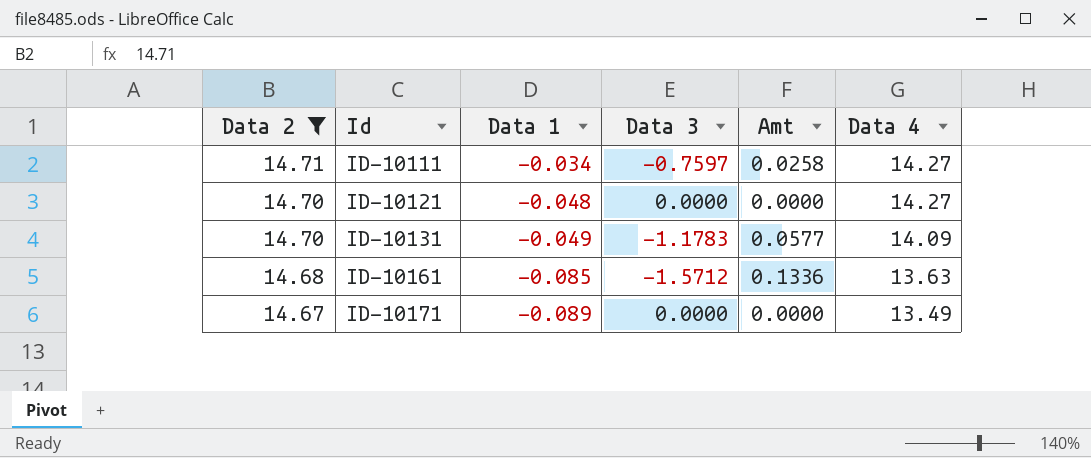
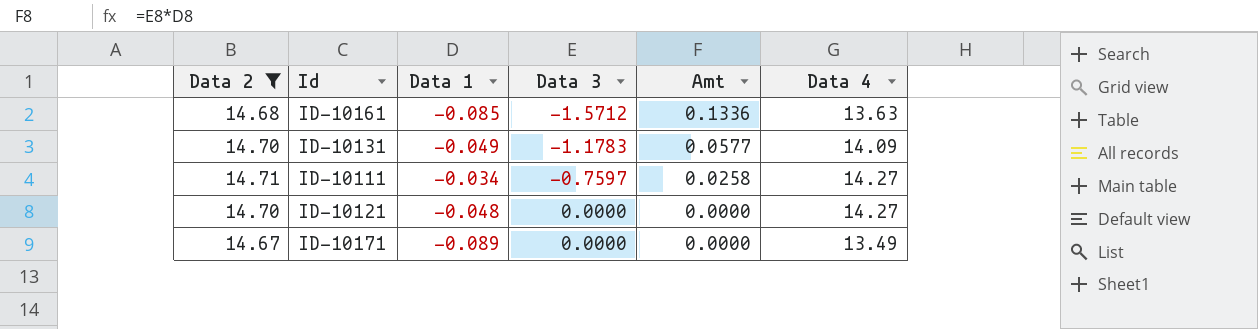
row order: Data 2 descending -> Data 3 ascending

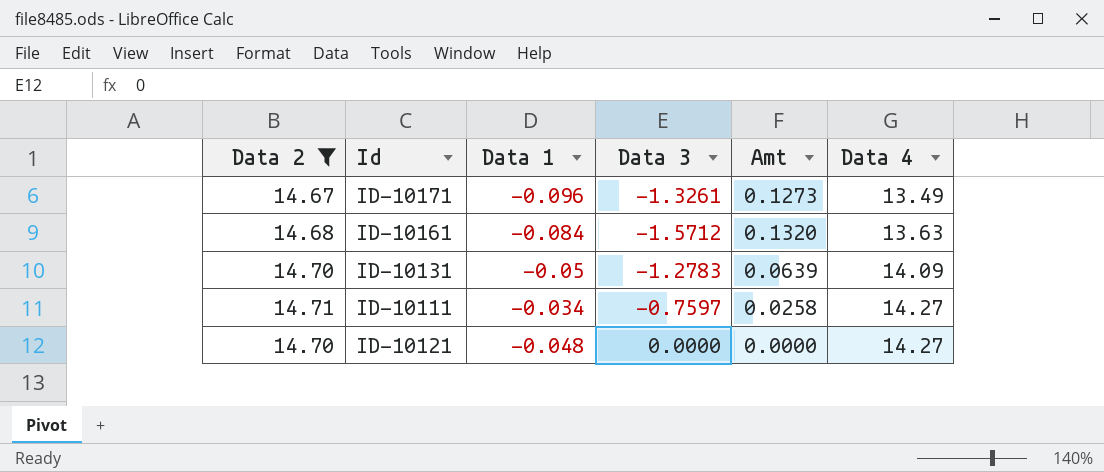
row order: Data 3 ascending -> Data 4 ascending
ID-10171 | Data 1: -0.089 -> -0.096
ID-10171 | Data 3: 0.0000 -> -1.3261
ID-10171 | Amt: 0.0000 -> 0.1273
ID-10161 | Data 1: -0.085 -> -0.084
ID-10161 | Amt: 0.1336 -> 0.1320
ID-10131 | Data 1: -0.049 -> -0.05
ID-10131 | Data 3: -1.1783 -> -1.2783
ID-10131 | Amt: 0.0577 -> 0.0639

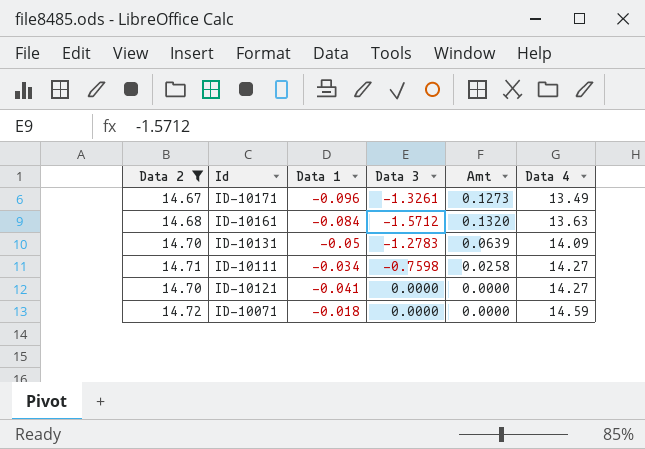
ID-10111 | Data 3: -0.7597 -> -0.7598
ID-10121 | Data 1: -0.048 -> -0.041
row ID-10071: none -> 14.72 | -0.018 | 0.0000 | 0.0000 | 14.59

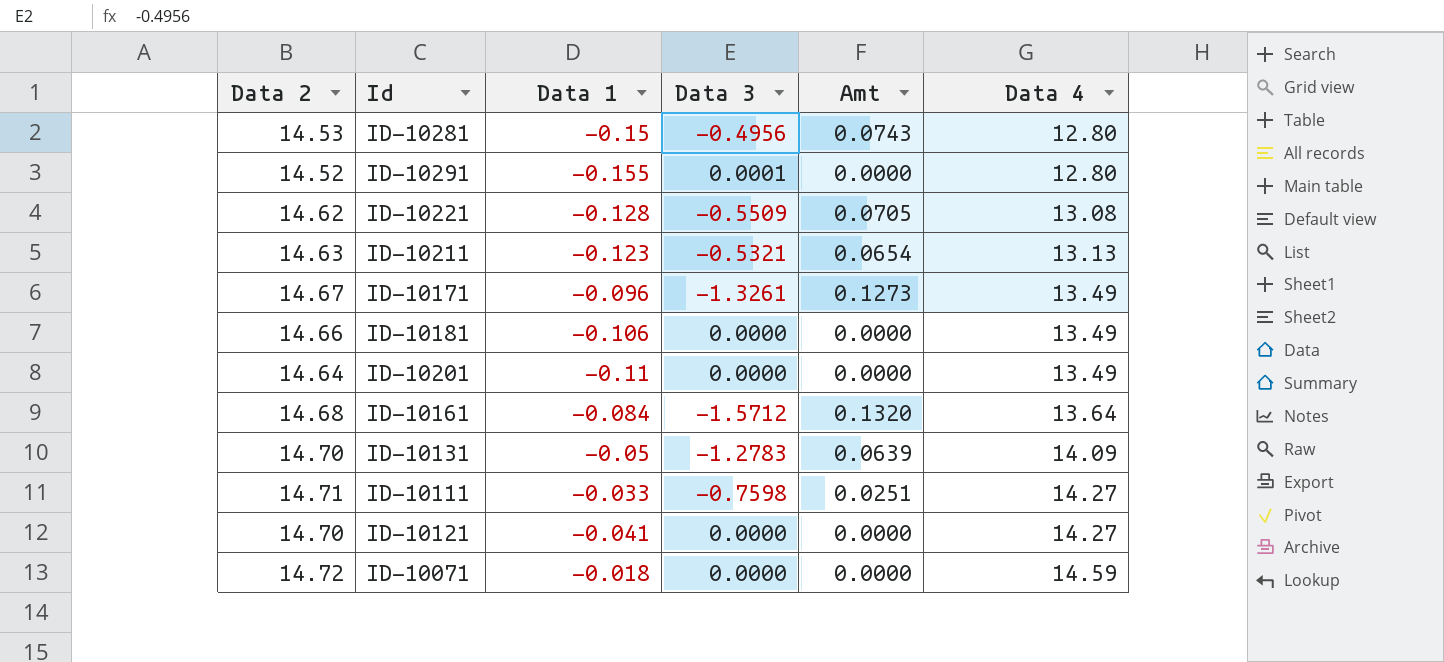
filter: Data 2 >= 14.67 -> none
ID-10161 | Data 4: 13.63 -> 13.64
ID-10111 | Data 1: -0.034 -> -0.033
ID-10111 | Amt: 0.0258 -> 0.0251

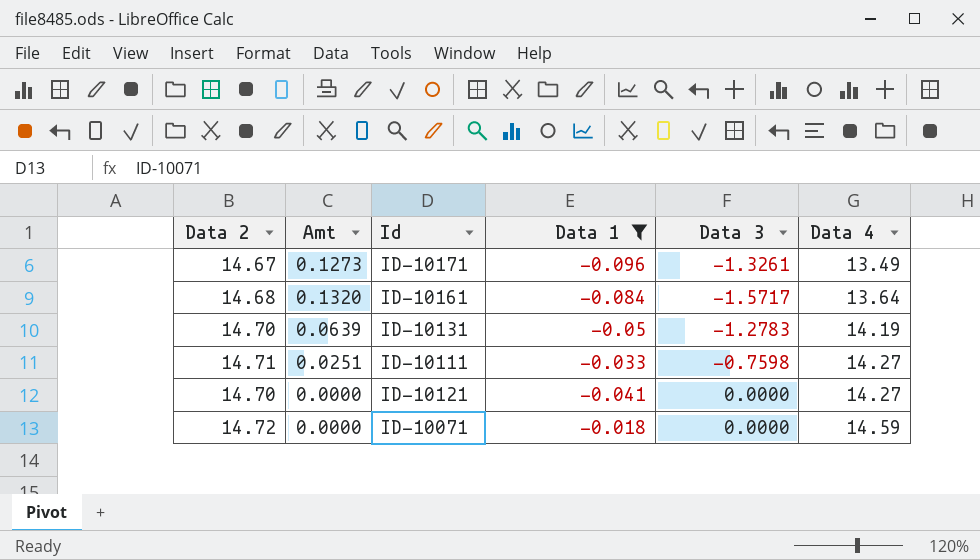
filter: none -> Data 1 >= -0.096
column Amt | position: 5 -> 2
ID-10161 | Data 3: -1.5712 -> -1.5717
ID-10131 | Data 4: 14.09 -> 14.19

